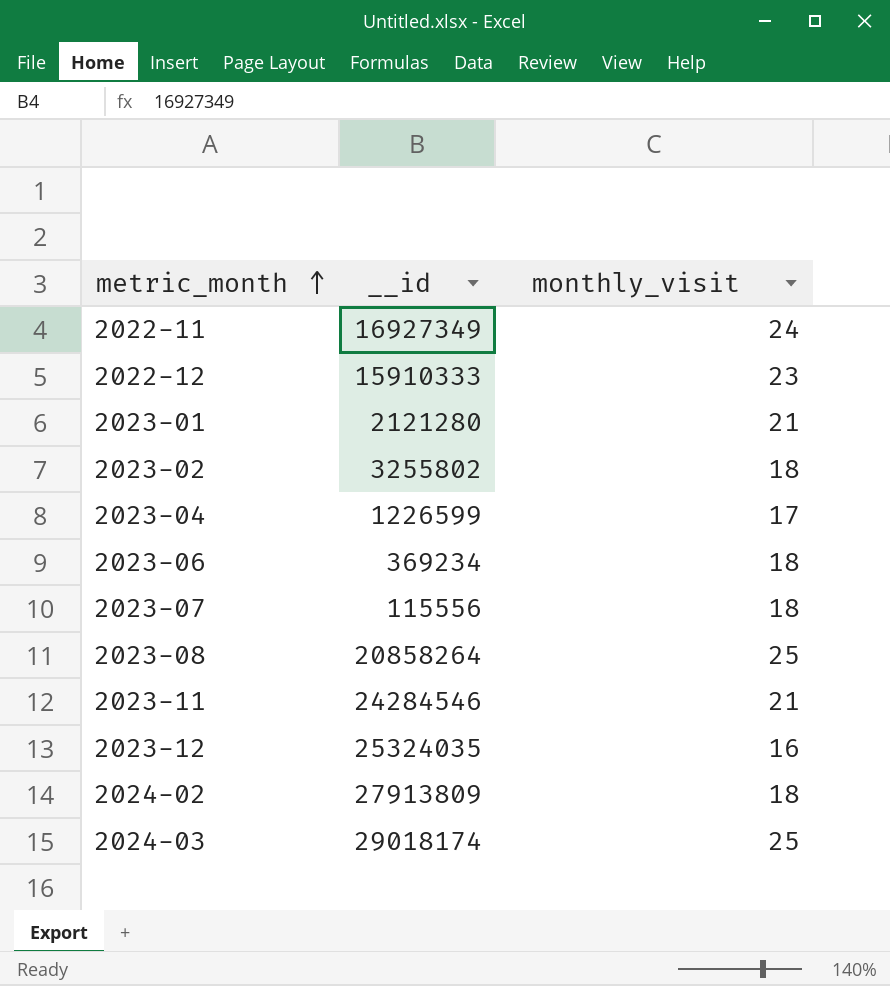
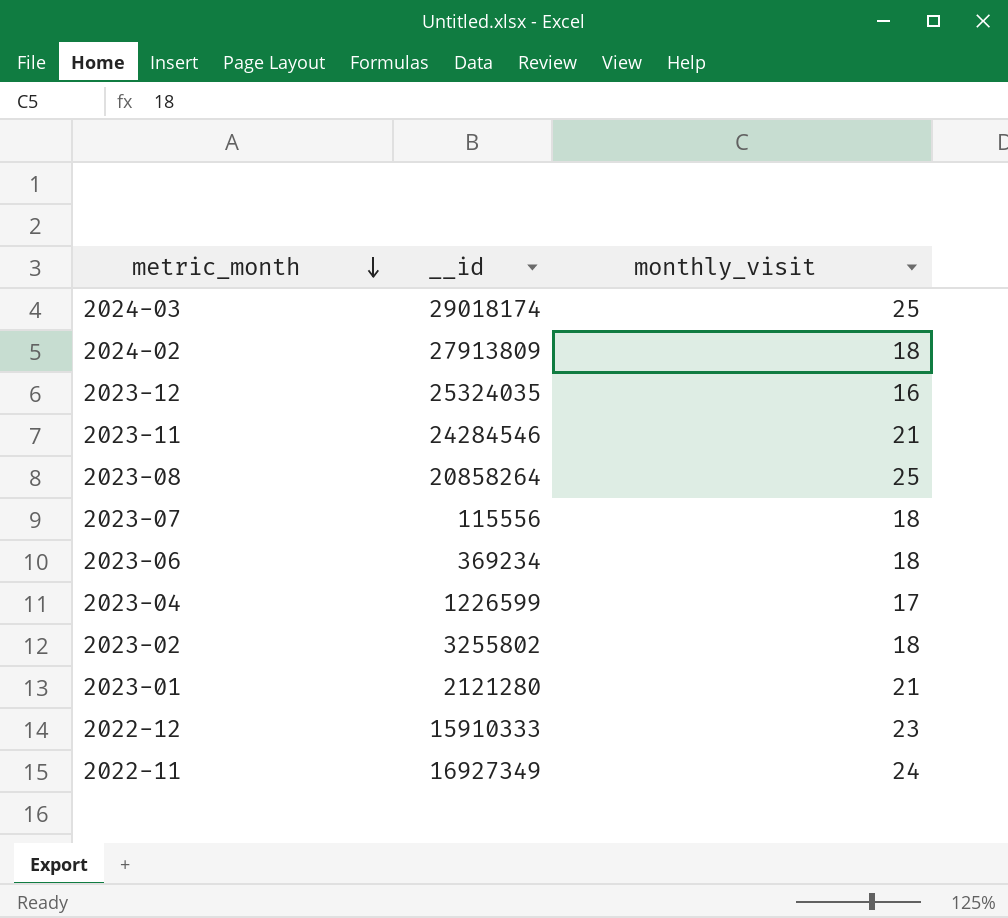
row order: metric_month ascending -> metric_month descending

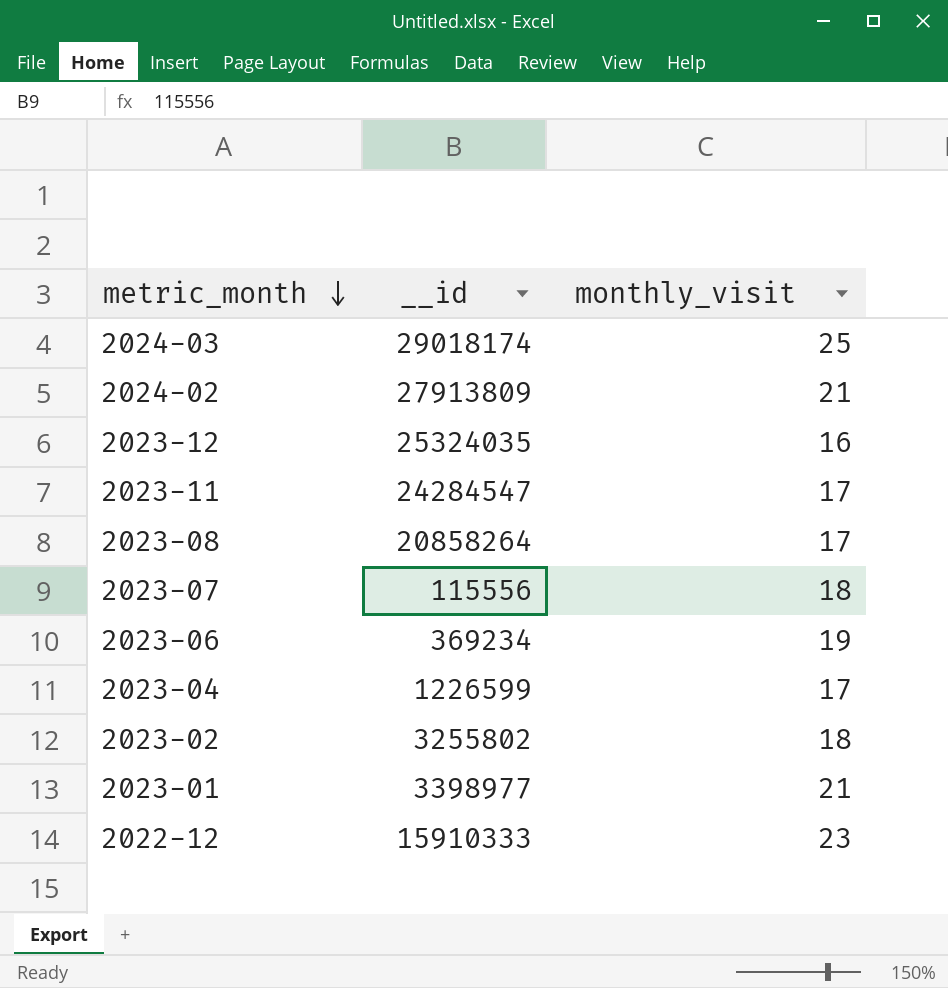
row 2022-11: 16927349 | 24 -> none
2024-02 | monthly_visit: 18 -> 21
2023-11 | __id: 24284546 -> 24284547
2023-11 | monthly_visit: 21 -> 17
2023-08 | monthly_visit: 25 -> 17
2023-06 | monthly_visit: 18 -> 19
2023-01 | __id: 2121280 -> 3398977

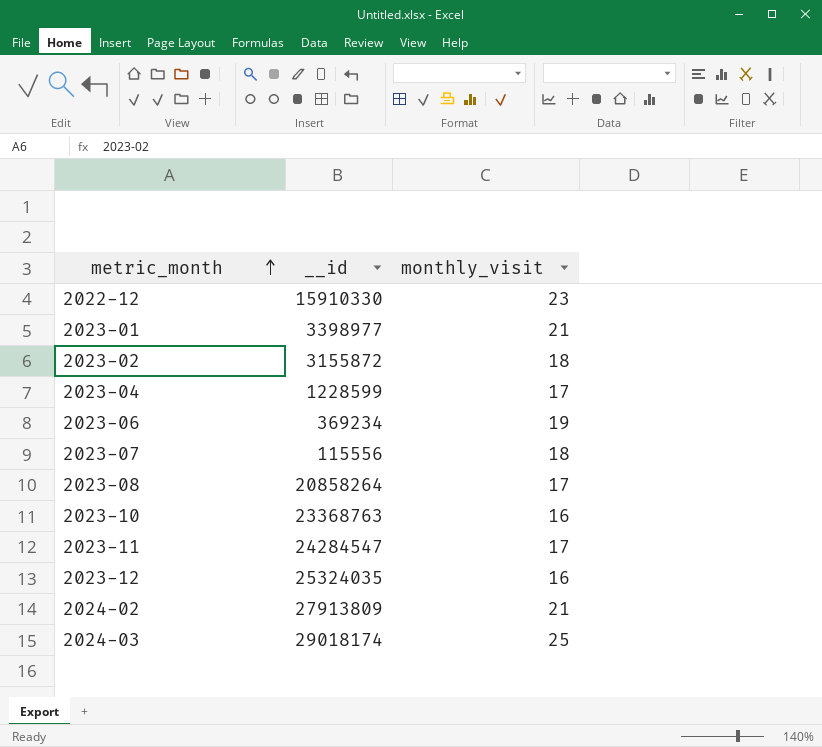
row order: metric_month descending -> metric_month ascending
2022-12 | __id: 15910333 -> 15910330
2023-02 | __id: 3255802 -> 3155872
2023-04 | __id: 1226599 -> 1228599
row 2023-10: none -> 23368763 | 16

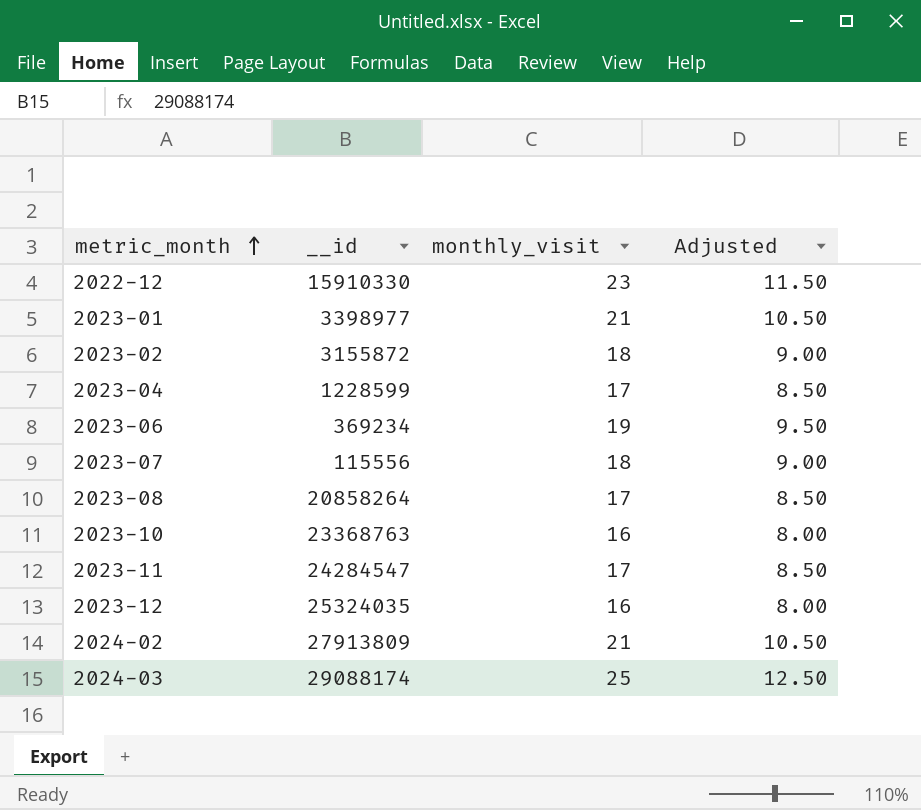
column Adjusted | formula: none -> [monthly_visit] * 0.5
2024-03 | __id: 29018174 -> 29088174

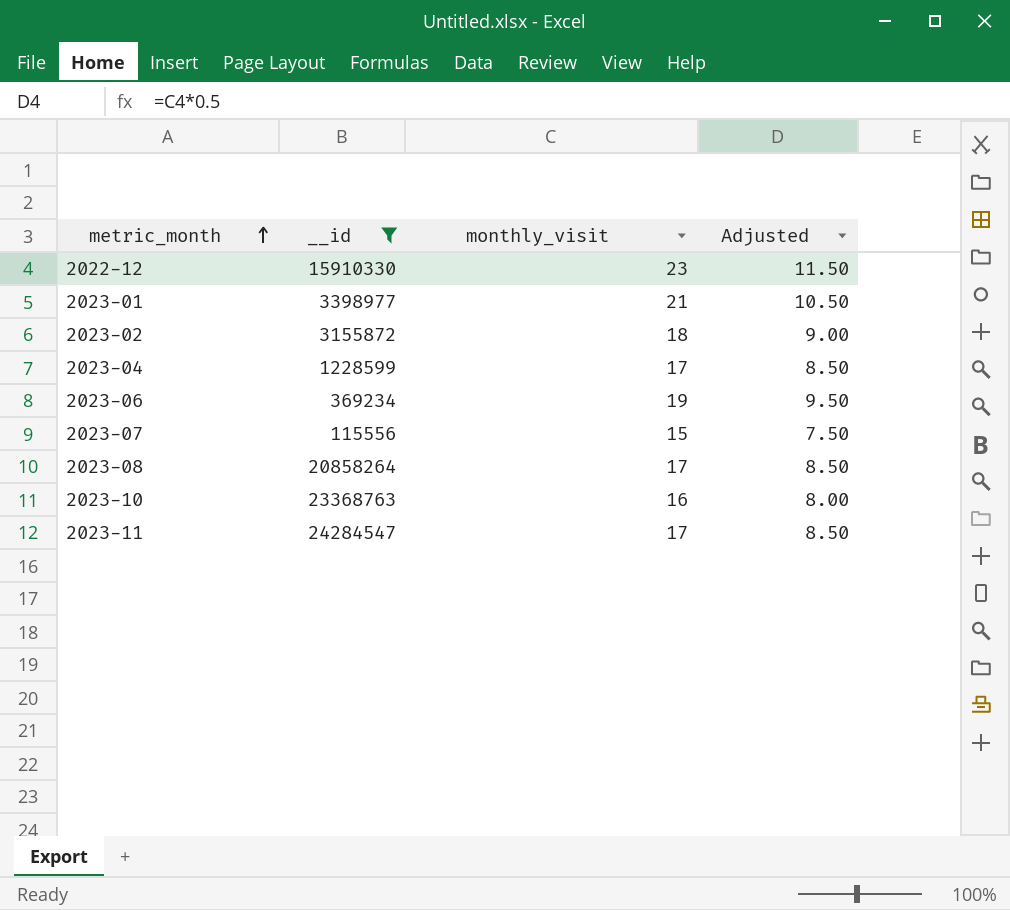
filter: none -> __id <= 24284547
2023-07 | monthly_visit: 18 -> 15
2023-07 | Adjusted: 9.00 -> 7.50

